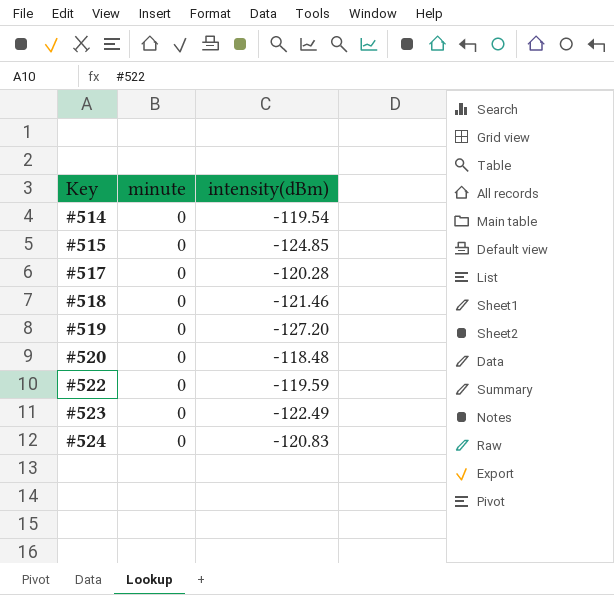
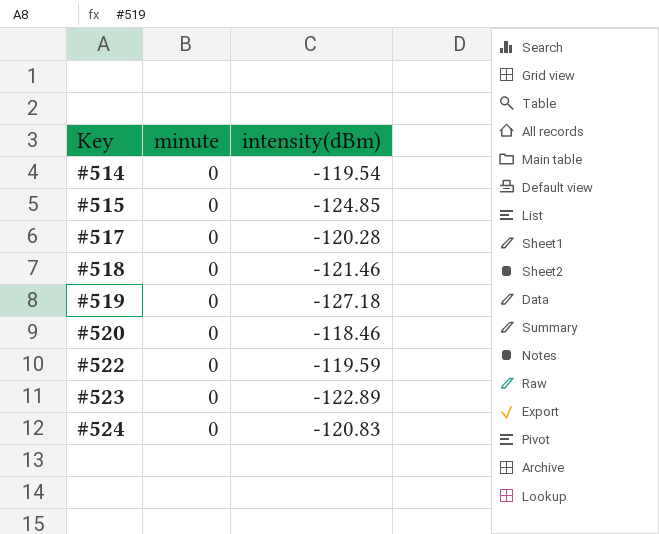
#519 | intensity(dBm): -127.20 -> -127.18
#520 | intensity(dBm): -118.48 -> -118.46
#523 | intensity(dBm): -122.49 -> -122.89

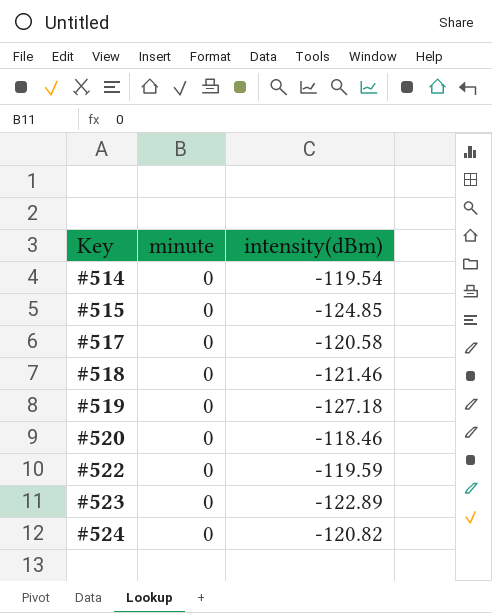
#517 | intensity(dBm): -120.28 -> -120.58
#524 | intensity(dBm): -120.83 -> -120.82

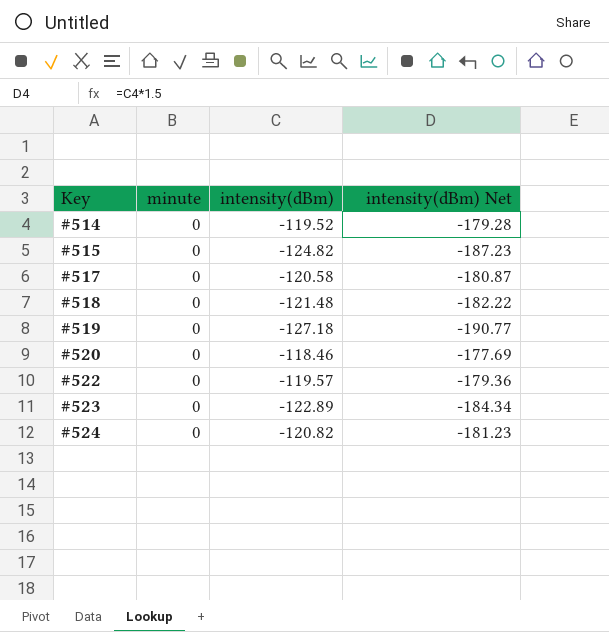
column intensity(dBm) Net | formula: none -> [intensity(dBm)] * 1.5
#514 | intensity(dBm): -119.54 -> -119.52
#515 | intensity(dBm): -124.85 -> -124.82
#518 | intensity(dBm): -121.46 -> -121.48
#522 | intensity(dBm): -119.59 -> -119.57

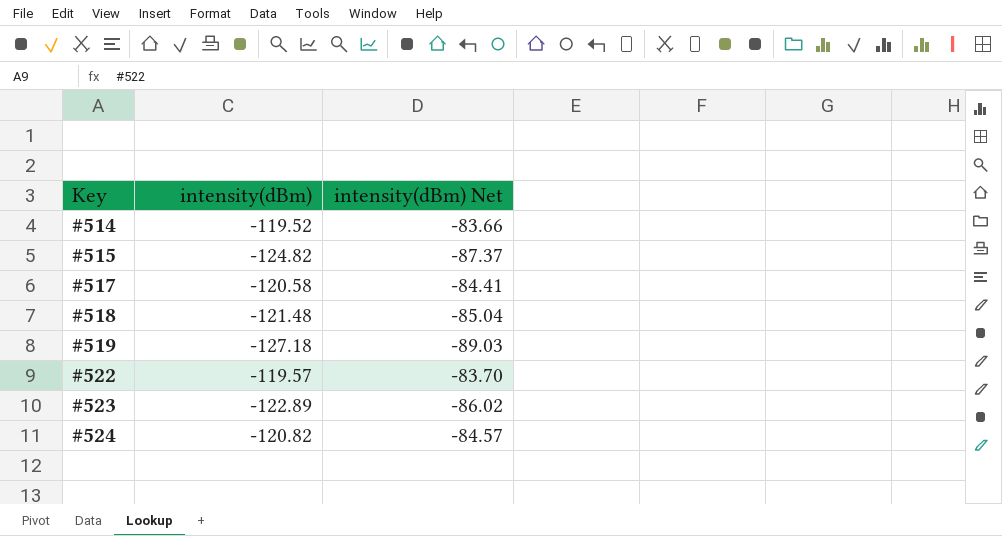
column minute | position: 2 -> none
column intensity(dBm) Net | formula: [intensity(dBm)] * 1.5 -> [intensity(dBm)] * 0.7
row #520: 0 | -118.46 | -177.69 -> none

